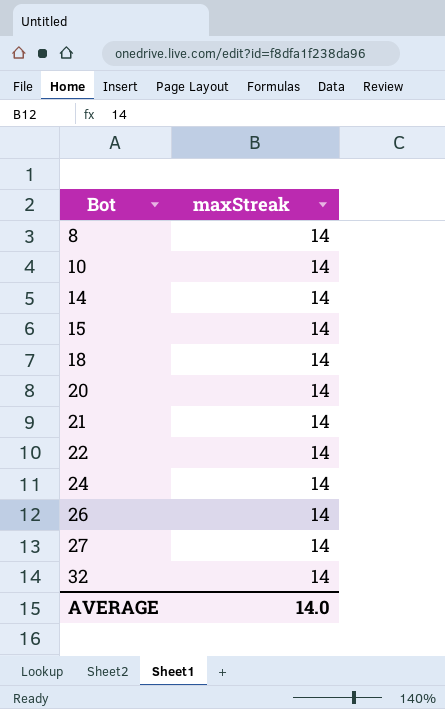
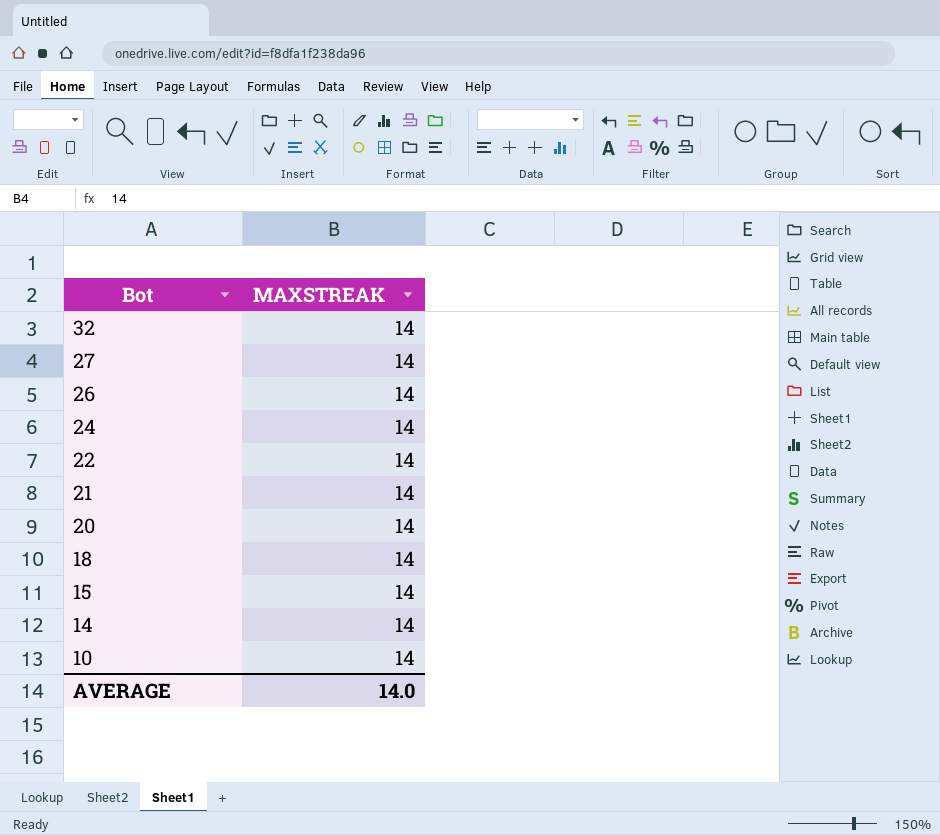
row order: Bot ascending -> Bot descending
column name: maxStreak -> MAXSTREAK
row 8: 14 -> none

